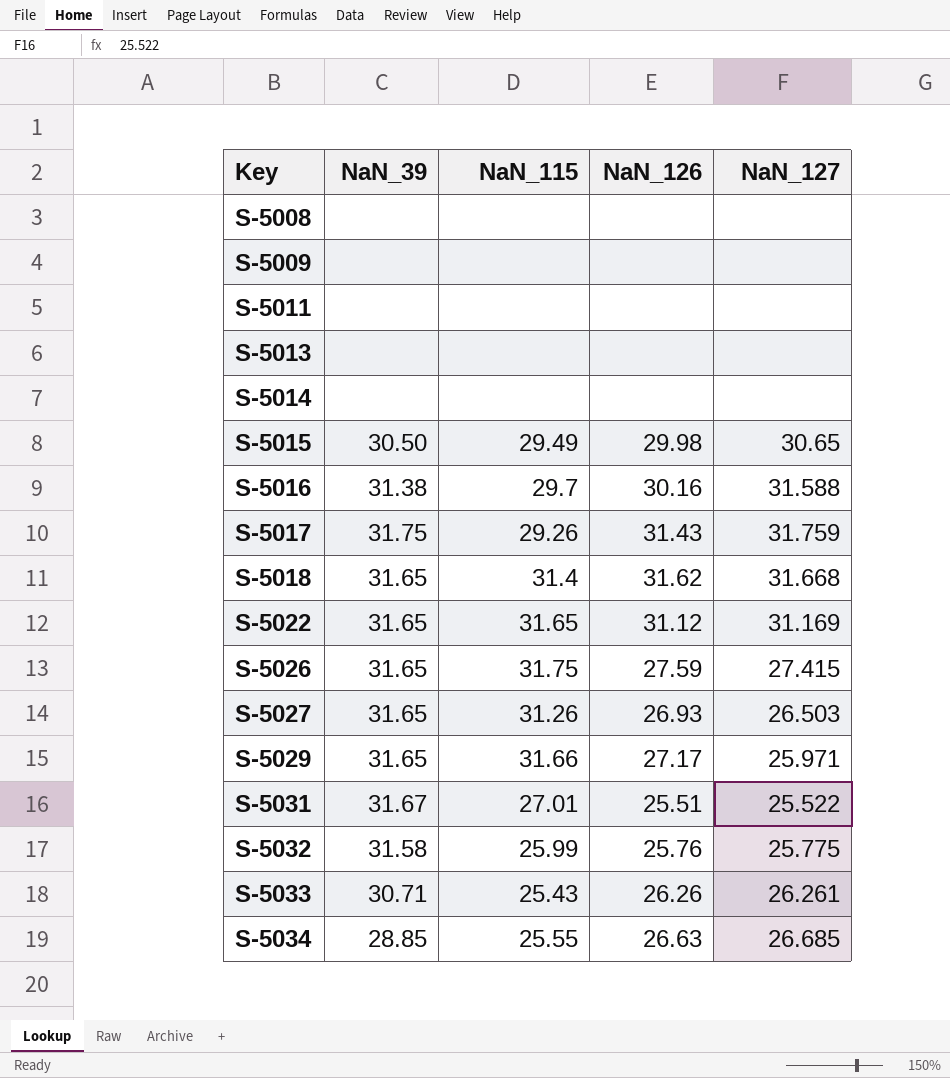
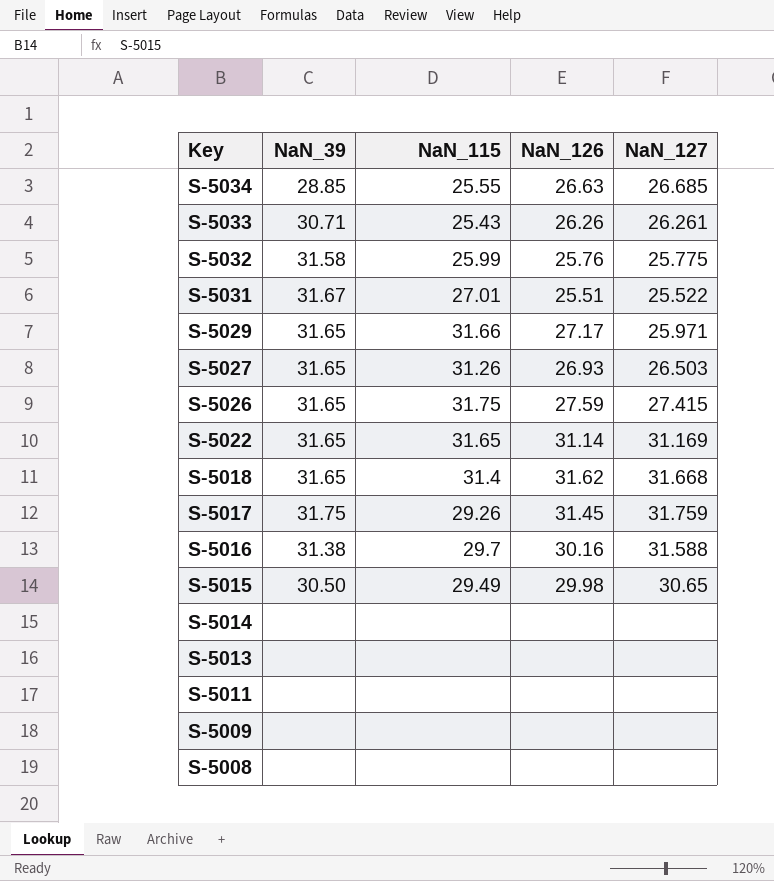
row order: Key ascending -> Key descending
S-5022 | NaN_126: 31.12 -> 31.14
S-5017 | NaN_126: 31.43 -> 31.45

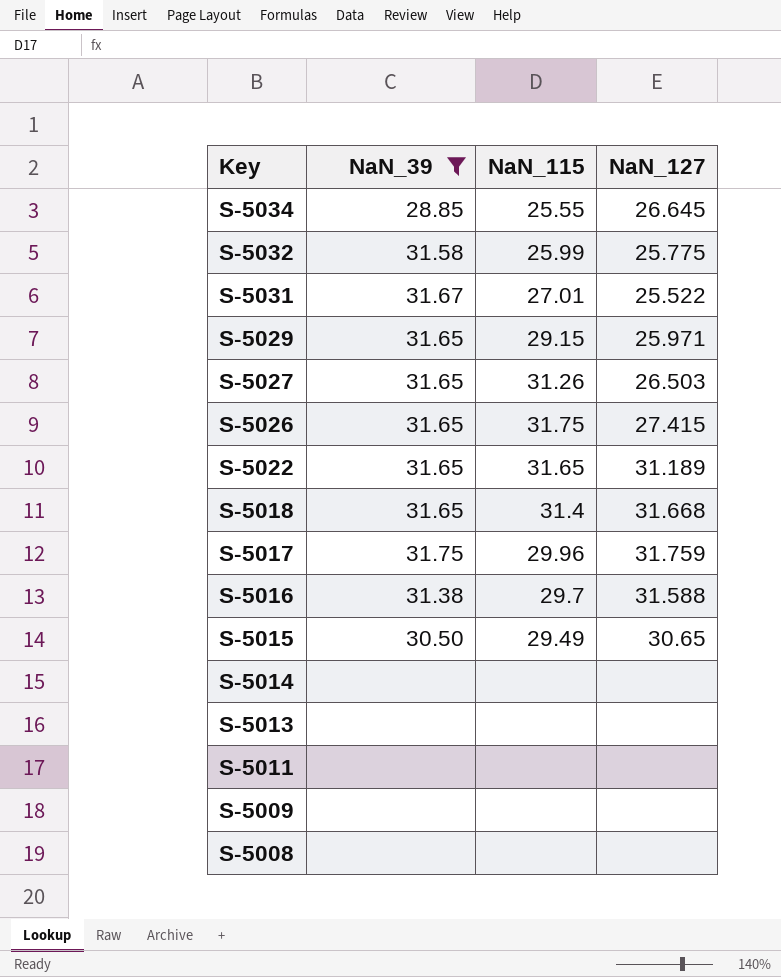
filter: none -> NaN_39 != 30.71
column NaN_126 | position: 4 -> none
S-5034 | NaN_127: 26.685 -> 26.645
S-5029 | NaN_115: 31.66 -> 29.15
S-5022 | NaN_127: 31.169 -> 31.189
S-5017 | NaN_115: 29.26 -> 29.96

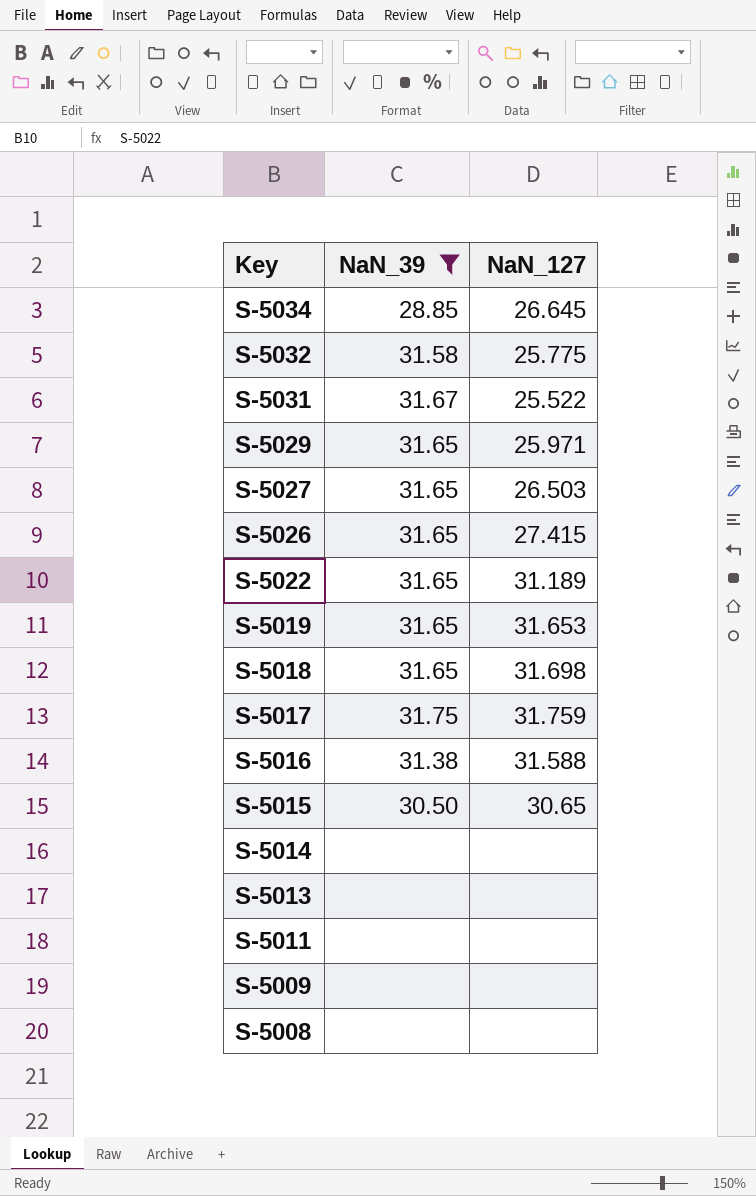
column NaN_115 | position: 3 -> none
row S-5019: none -> 31.65 | 31.653
S-5018 | NaN_127: 31.668 -> 31.698

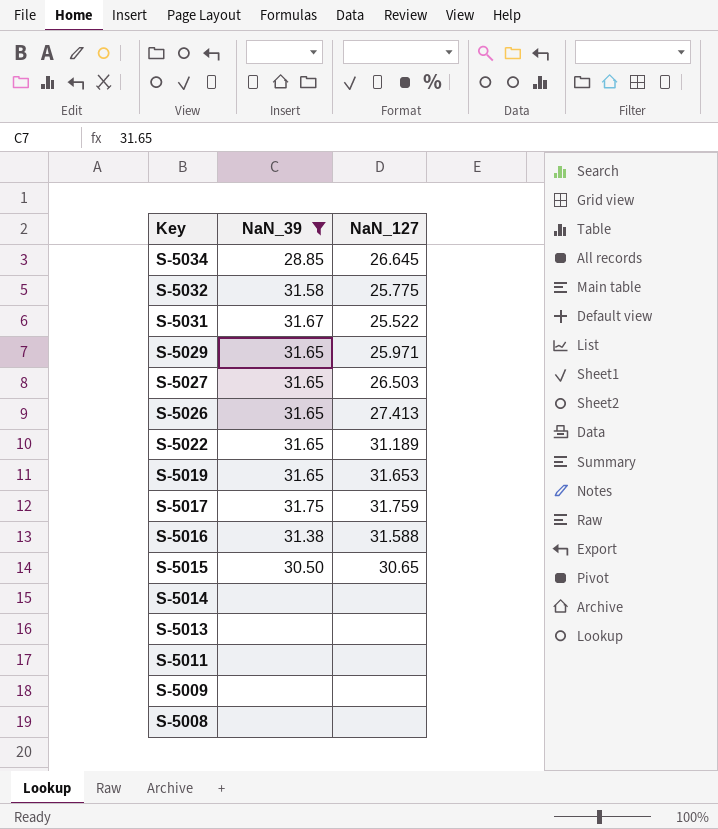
row S-5018: 31.65 | 31.698 -> none
S-5026 | NaN_127: 27.415 -> 27.413

